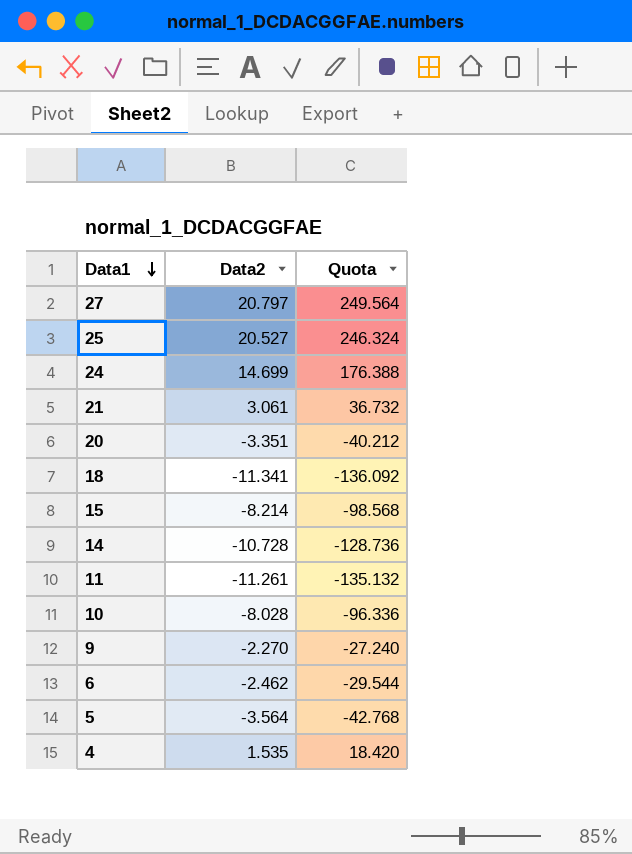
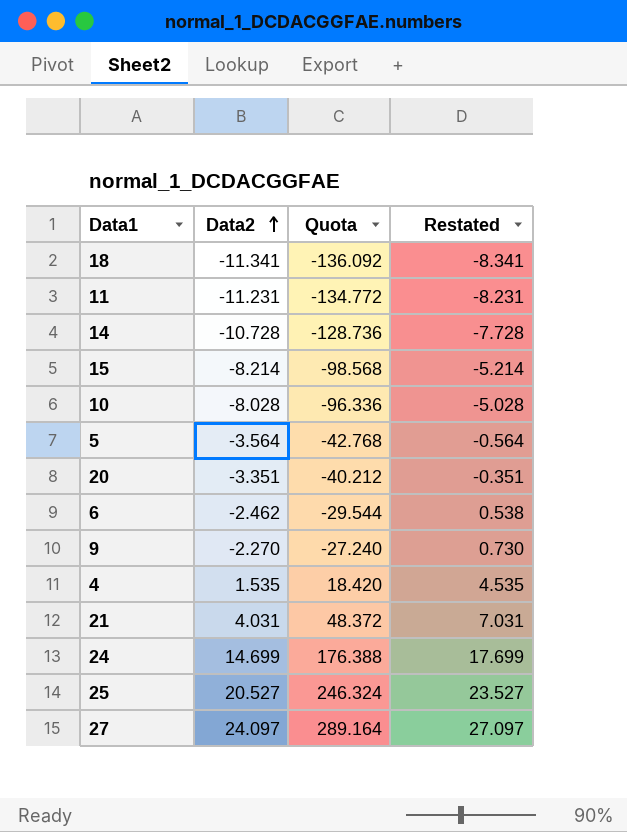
row order: Data1 descending -> Data2 ascending
column Restated | formula: none -> [Data2] + 3
11 | Data2: -11.261 -> -11.231
11 | Quota: -135.132 -> -134.772
21 | Data2: 3.061 -> 4.031
21 | Quota: 36.732 -> 48.372
27 | Data2: 20.797 -> 24.097
27 | Quota: 249.564 -> 289.164

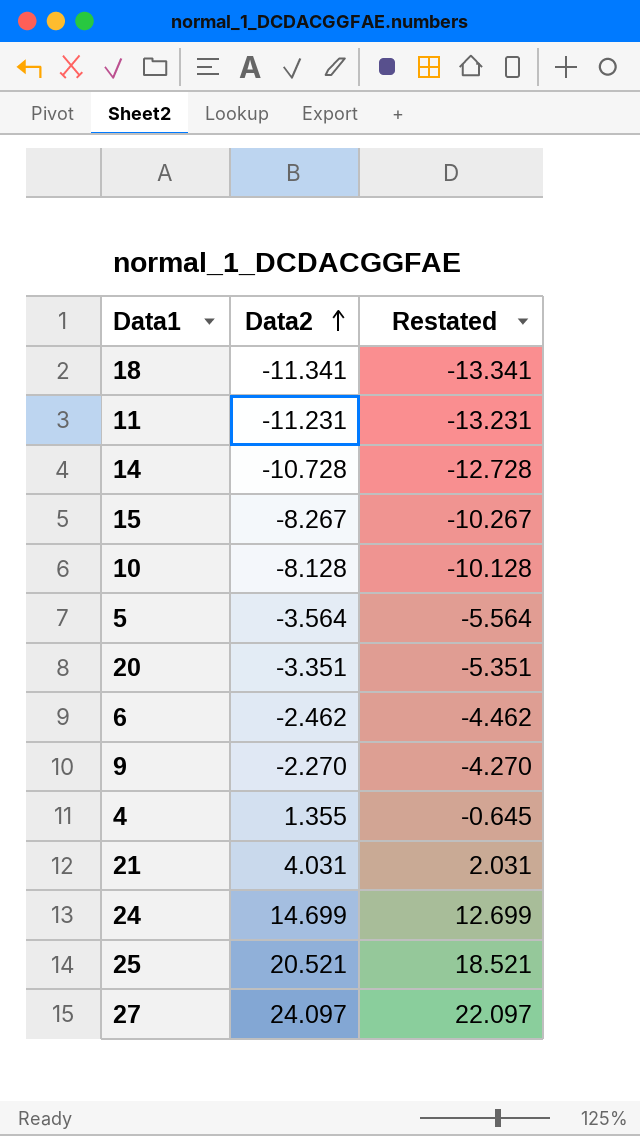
column Quota | formula: [Data2] * 12 -> none
column Restated | formula: [Data2] + 3 -> [Data2] - 2
15 | Data2: -8.214 -> -8.267
10 | Data2: -8.028 -> -8.128
4 | Data2: 1.535 -> 1.355
25 | Data2: 20.527 -> 20.521

